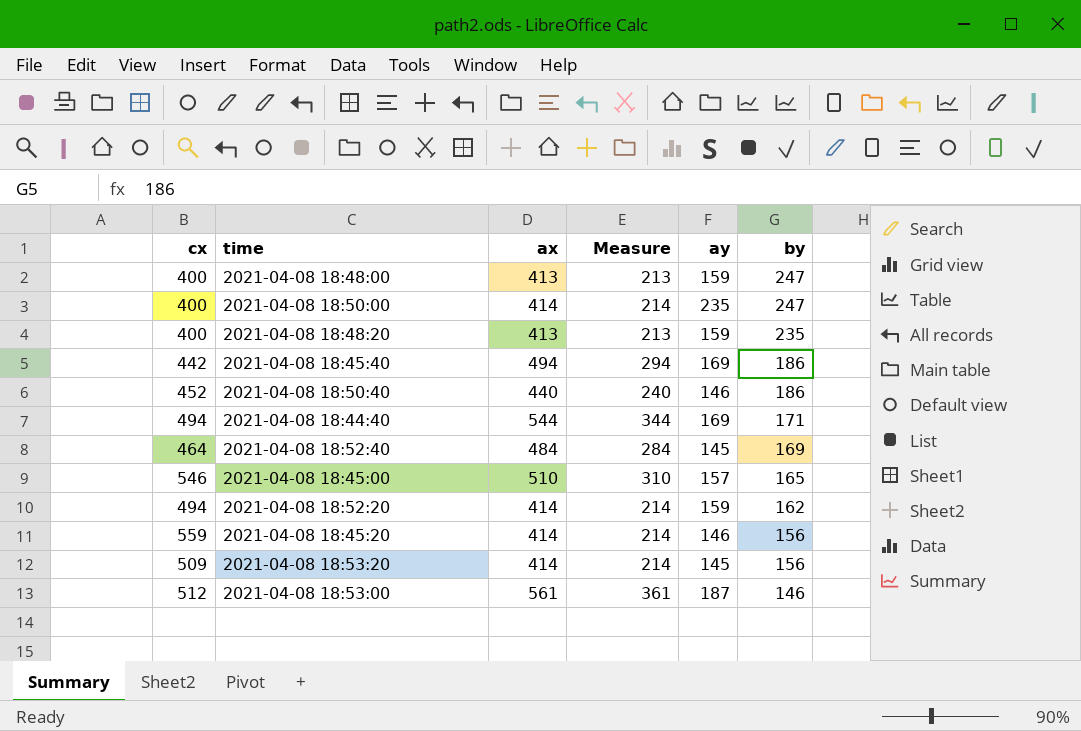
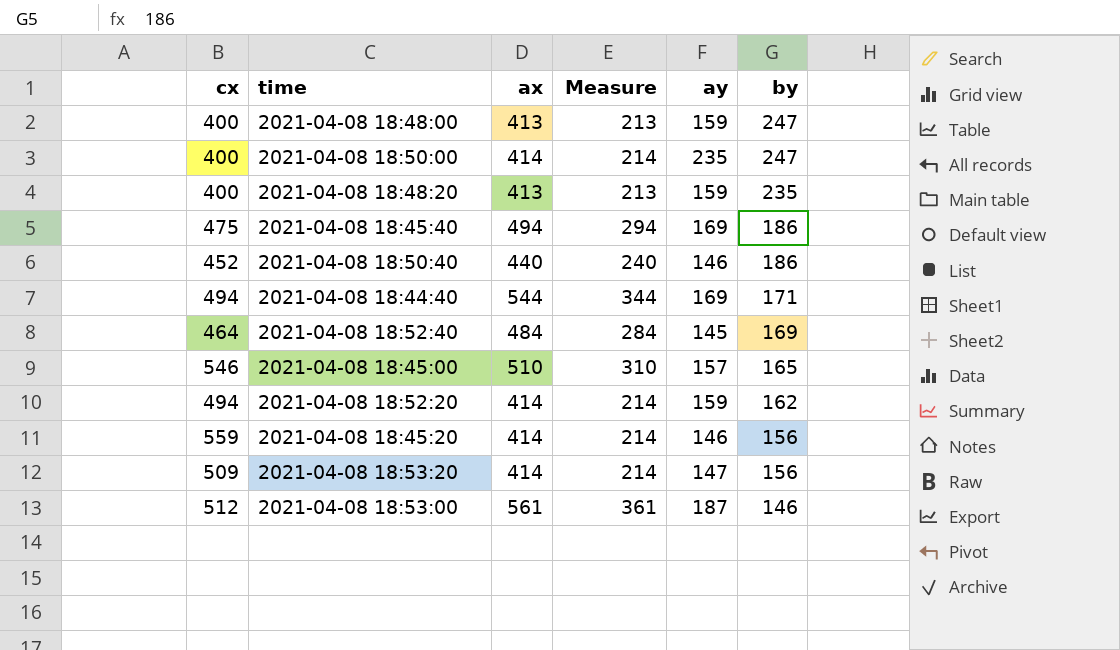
2021-04-08 18:45:40 | cx: 442 -> 475
2021-04-08 18:53:20 | ay: 145 -> 147

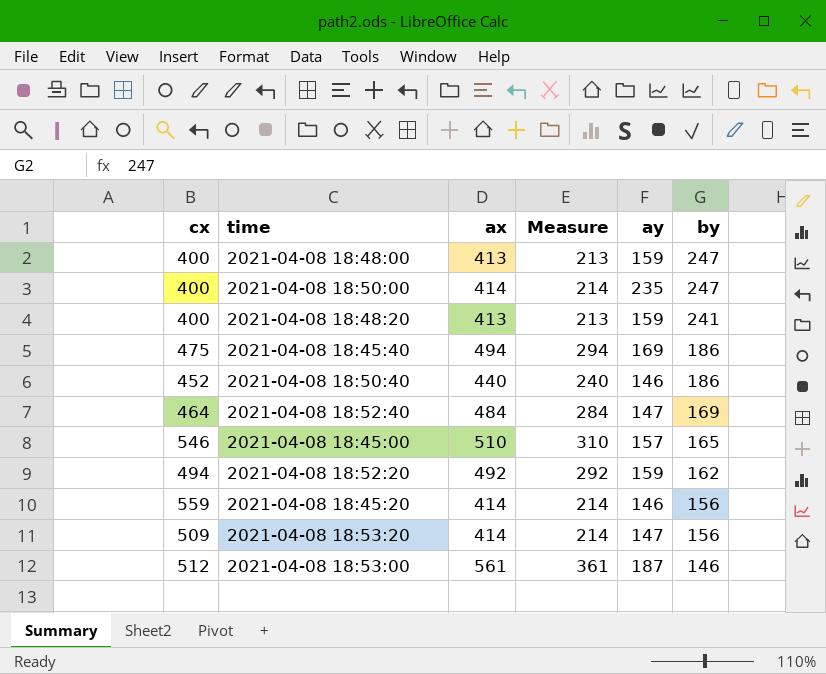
row 2021-04-08 18:44:40: 494 | 544 | 344 | 169 | 171 -> none
2021-04-08 18:48:20 | by: 235 -> 241
2021-04-08 18:52:40 | ay: 145 -> 147
2021-04-08 18:52:20 | ax: 414 -> 492
2021-04-08 18:52:20 | Measure: 214 -> 292

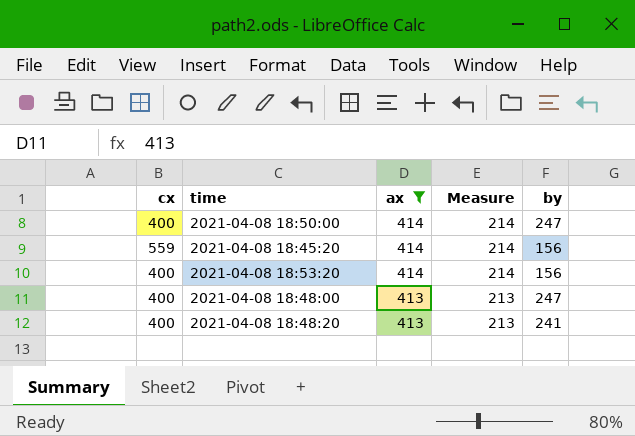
filter: none -> ax <= 414
row order: by descending -> ax descending
column ay | position: 5 -> none
2021-04-08 18:53:20 | cx: 509 -> 400

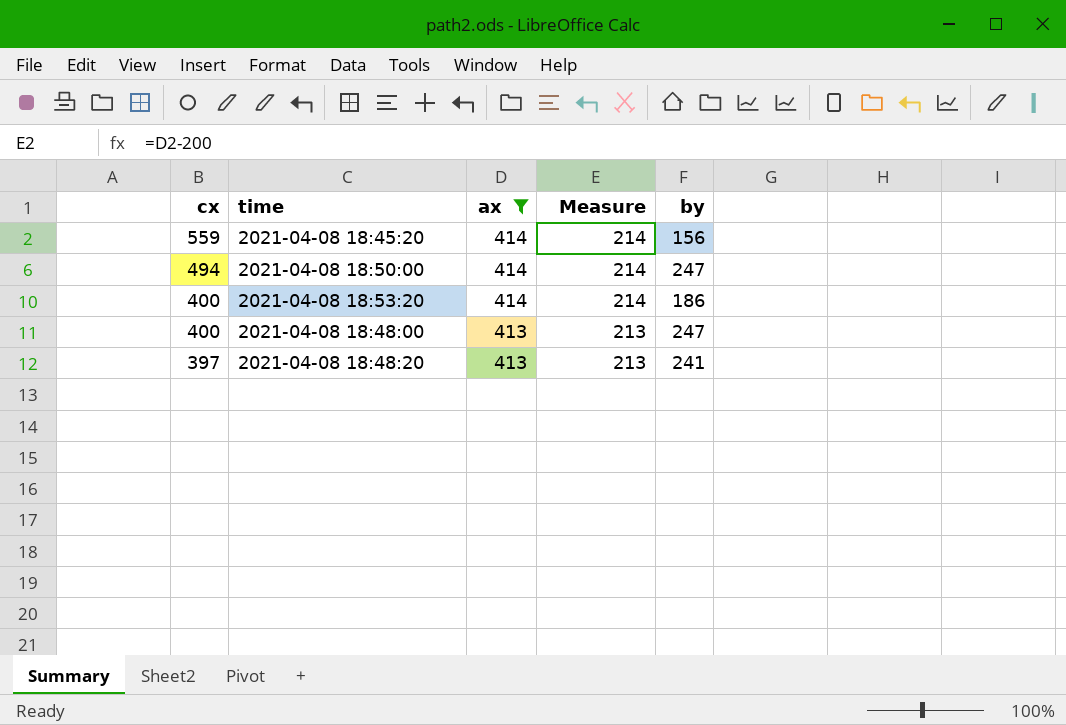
row order: ax descending -> cx descending
2021-04-08 18:50:00 | cx: 400 -> 494
2021-04-08 18:53:20 | by: 156 -> 186
2021-04-08 18:48:20 | cx: 400 -> 397

